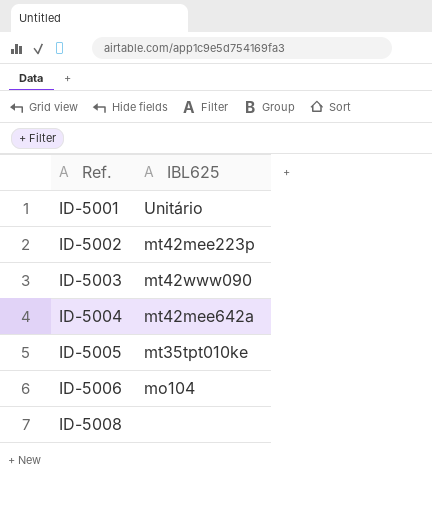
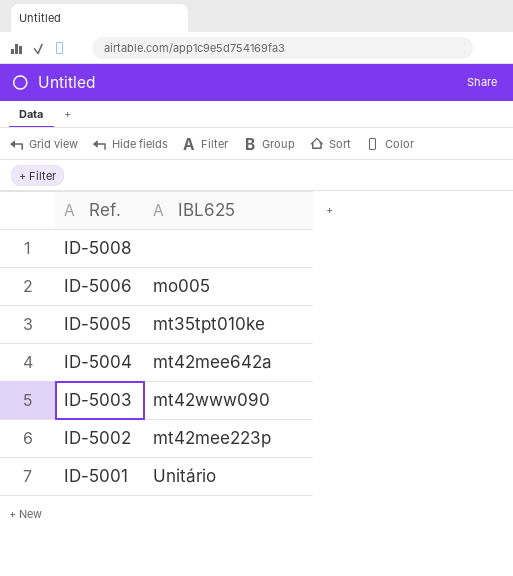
row order: Ref. ascending -> Ref. descending
ID-5006 | IBL625: mo104 -> mo005

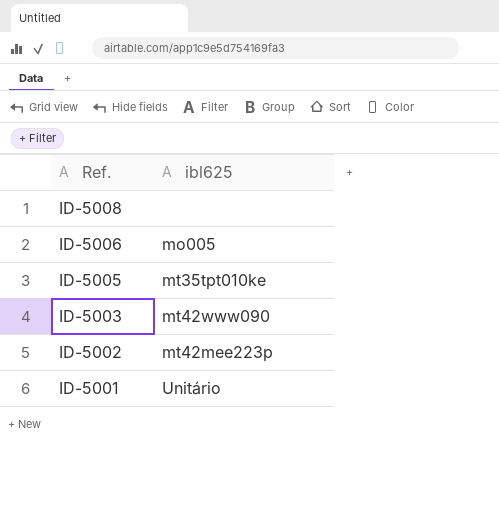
column name: IBL625 -> ibl625
row ID-5004: mt42mee642a -> none

